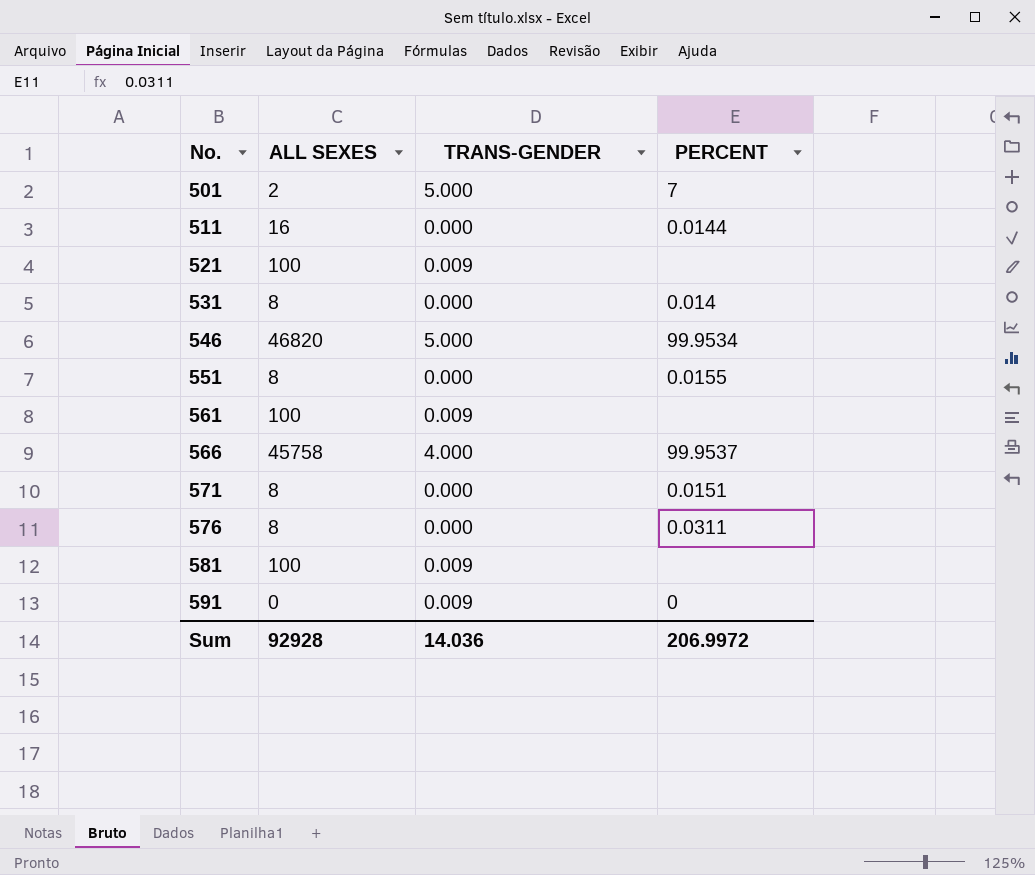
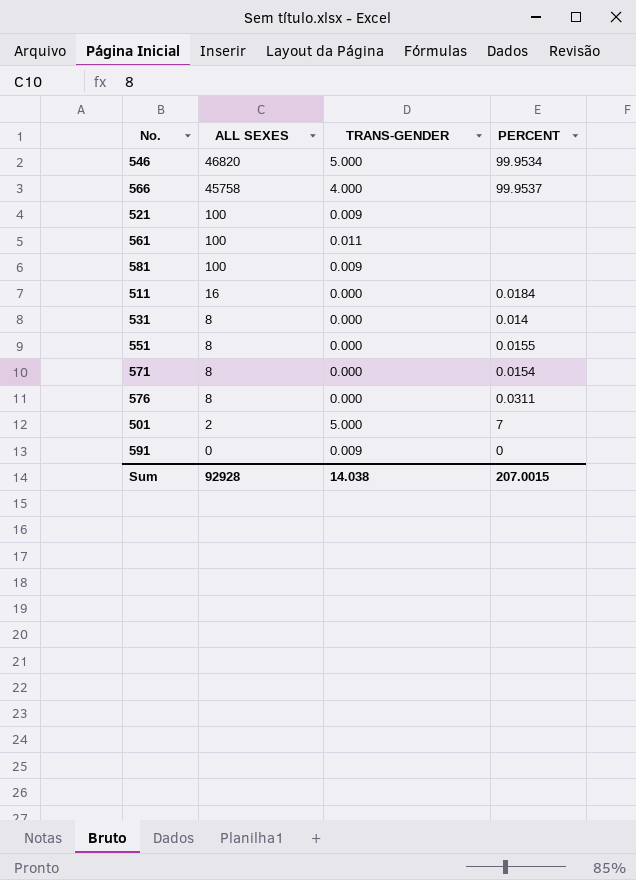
row order: No. ascending -> ALL SEXES descending
561 | TRANS-GENDER: 0.009 -> 0.011
511 | PERCENT: 0.0144 -> 0.0184
571 | PERCENT: 0.0151 -> 0.0154
Sum | TRANS-GENDER: 14.036 -> 14.038
Sum | PERCENT: 206.9972 -> 207.0015

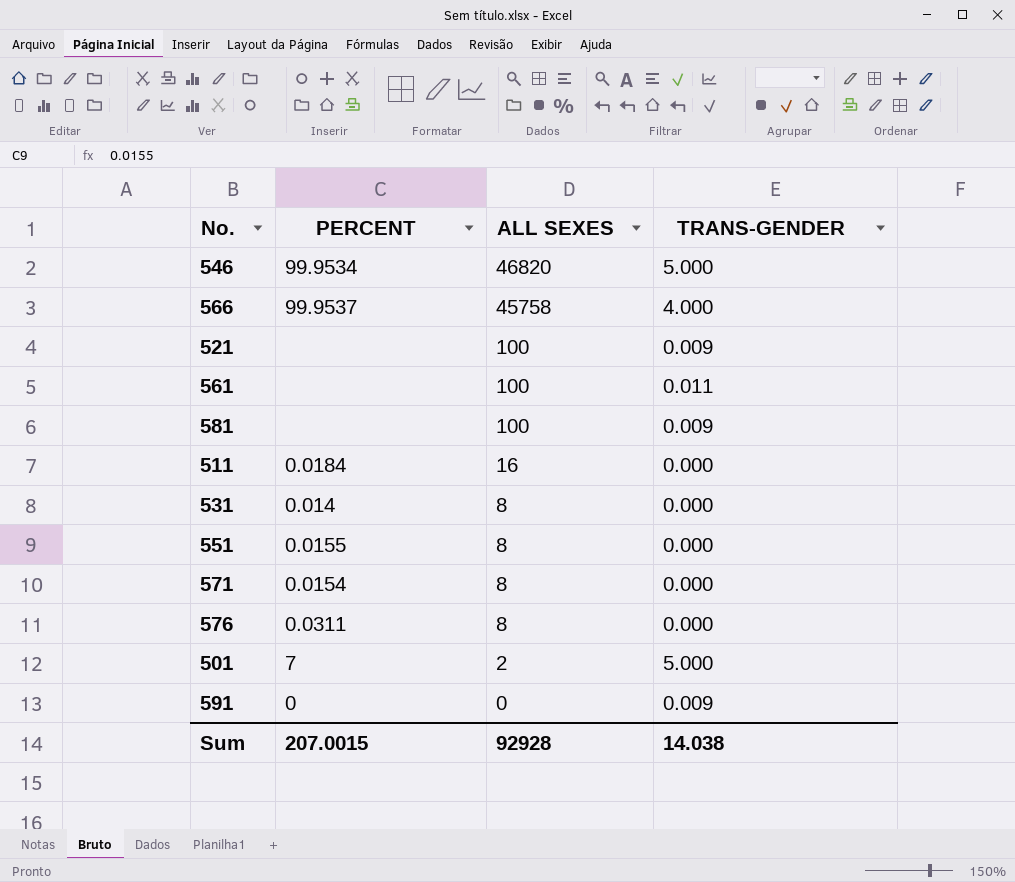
column PERCENT | position: 4 -> 2

